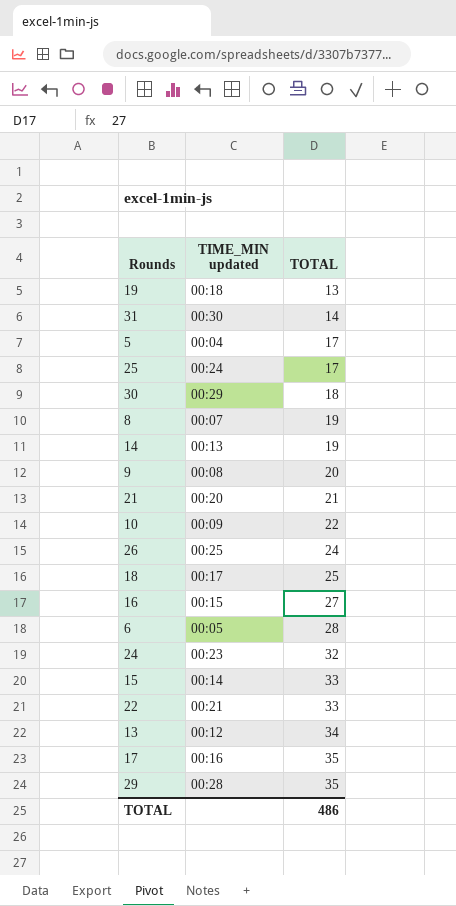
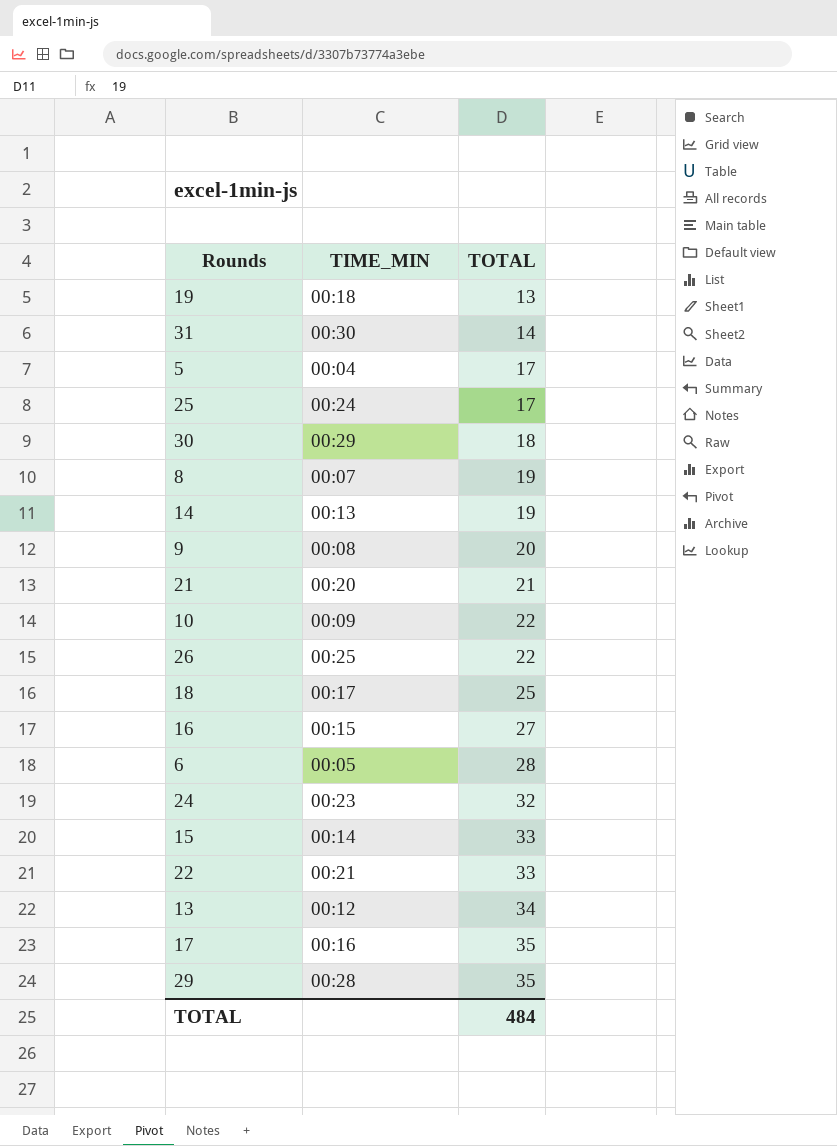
column name: TIME_MIN updated -> TIME_MIN
26 | TOTAL: 24 -> 22
TOTAL | TOTAL: 486 -> 484

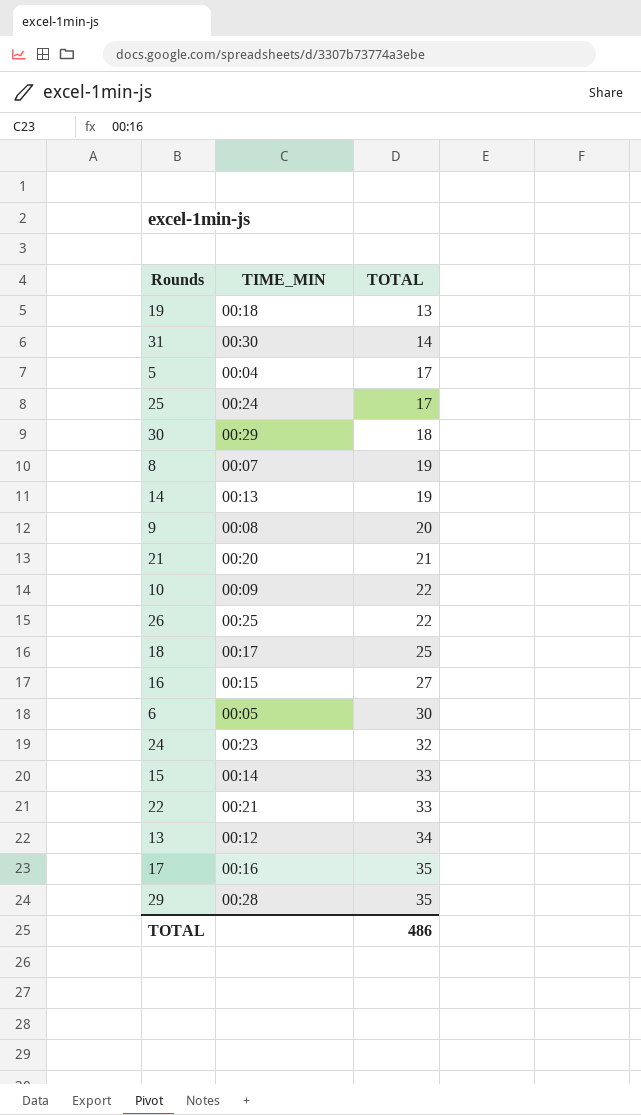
6 | TOTAL: 28 -> 30
TOTAL | TOTAL: 484 -> 486

